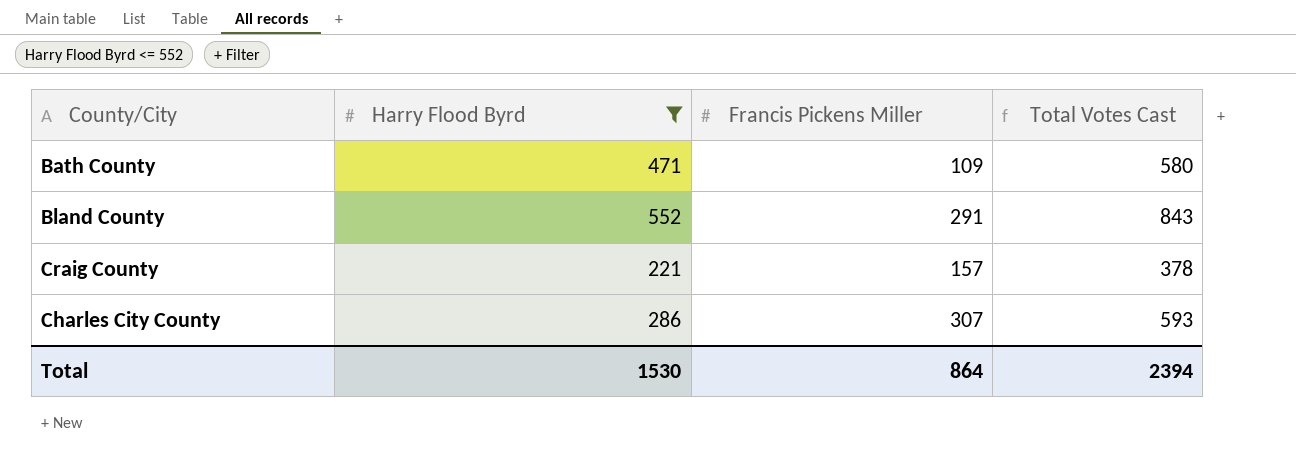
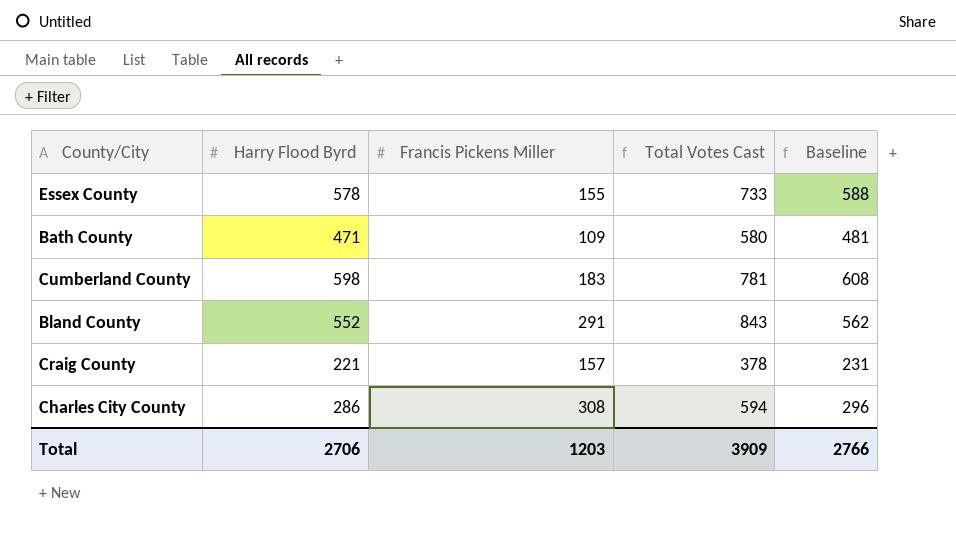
filter: Harry Flood Byrd <= 552 -> none
column Baseline | formula: none -> [Harry Flood Byrd] + 10
Charles City County | Francis Pickens Miller: 307 -> 308
Charles City County | Total Votes Cast: 593 -> 594
Total | Harry Flood Byrd: 1530 -> 2706
Total | Francis Pickens Miller: 864 -> 1203
Total | Total Votes Cast: 2394 -> 3909

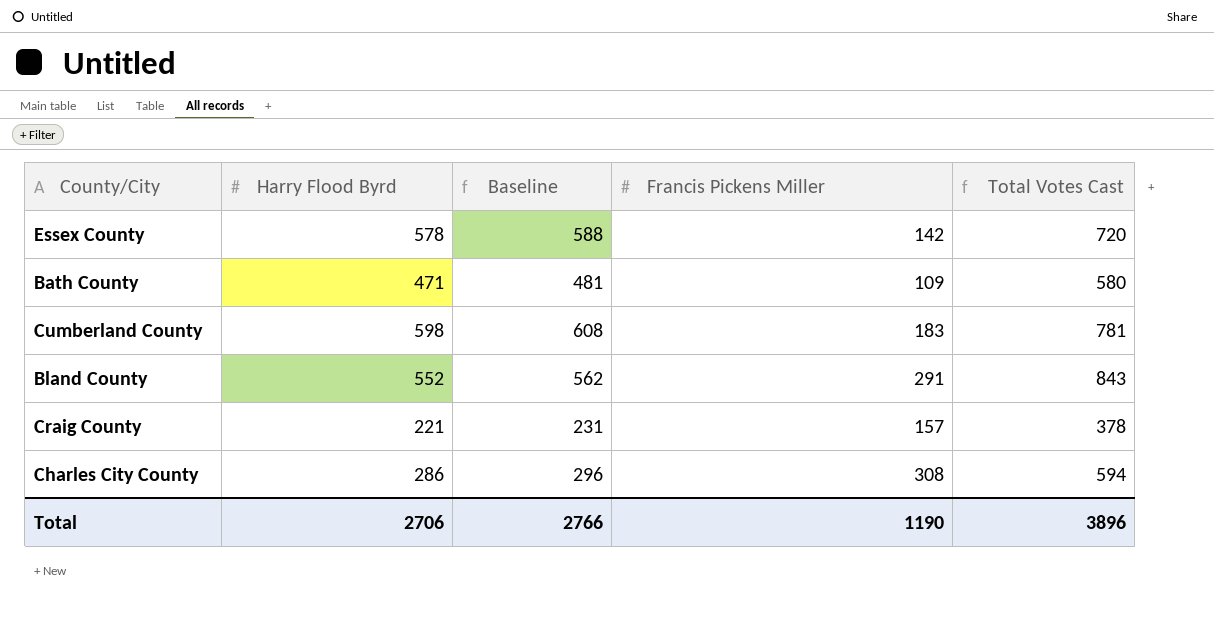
column Baseline | position: 5 -> 3
Essex County | Francis Pickens Miller: 155 -> 142
Essex County | Total Votes Cast: 733 -> 720
Total | Francis Pickens Miller: 1203 -> 1190
Total | Total Votes Cast: 3909 -> 3896

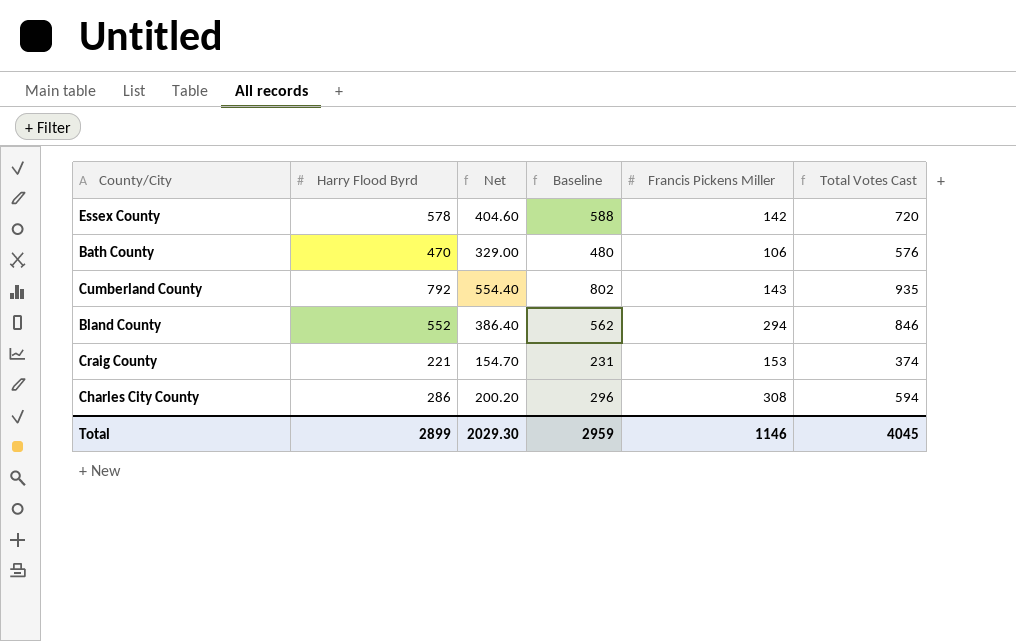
column Net | formula: none -> [Harry Flood Byrd] * 0.7
Bath County | Harry Flood Byrd: 471 -> 470
Bath County | Baseline: 481 -> 480
Bath County | Francis Pickens Miller: 109 -> 106
Bath County | Total Votes Cast: 580 -> 576
Cumberland County | Harry Flood Byrd: 598 -> 792
Cumberland County | Baseline: 608 -> 802
Cumberland County | Francis Pickens Miller: 183 -> 143
Cumberland County | Total Votes Cast: 781 -> 935
Bland County | Francis Pickens Miller: 291 -> 294
Bland County | Total Votes Cast: 843 -> 846
Craig County | Francis Pickens Miller: 157 -> 153
Craig County | Total Votes Cast: 378 -> 374
Total | Harry Flood Byrd: 2706 -> 2899
Total | Baseline: 2766 -> 2959
Total | Francis Pickens Miller: 1190 -> 1146
Total | Total Votes Cast: 3896 -> 4045

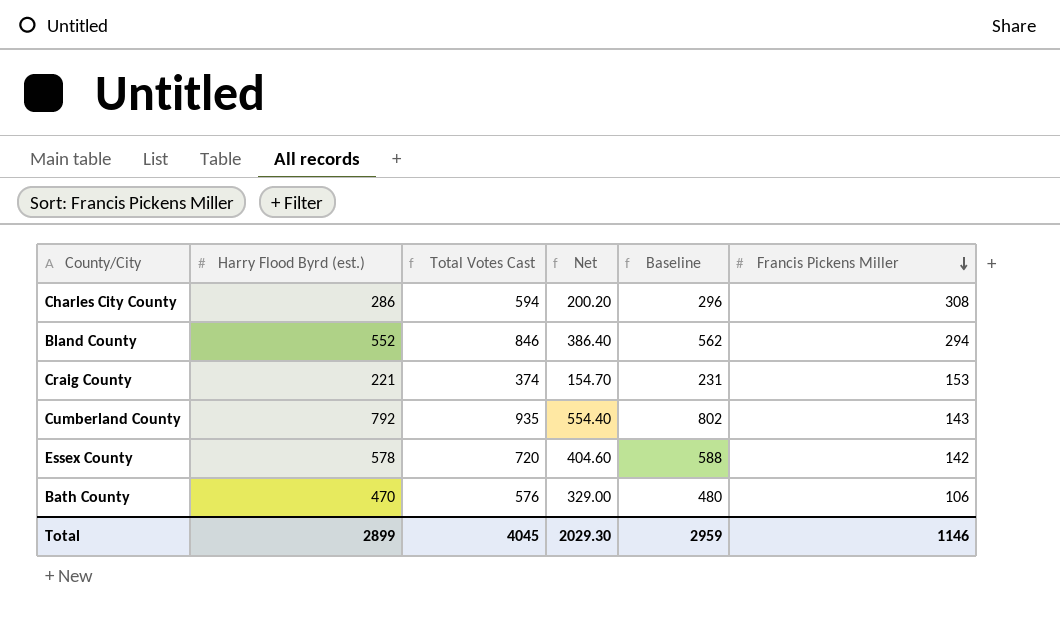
row order: none -> Francis Pickens Miller descending
column name: Harry Flood Byrd -> Harry Flood Byrd (est.)
column Total Votes Cast | position: 6 -> 3

